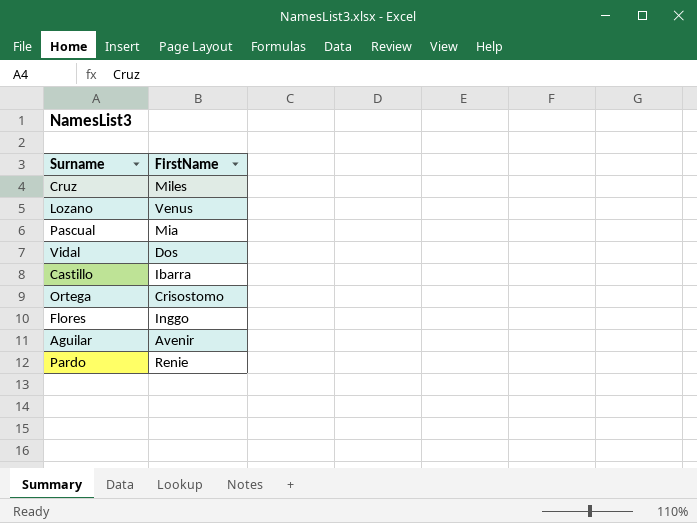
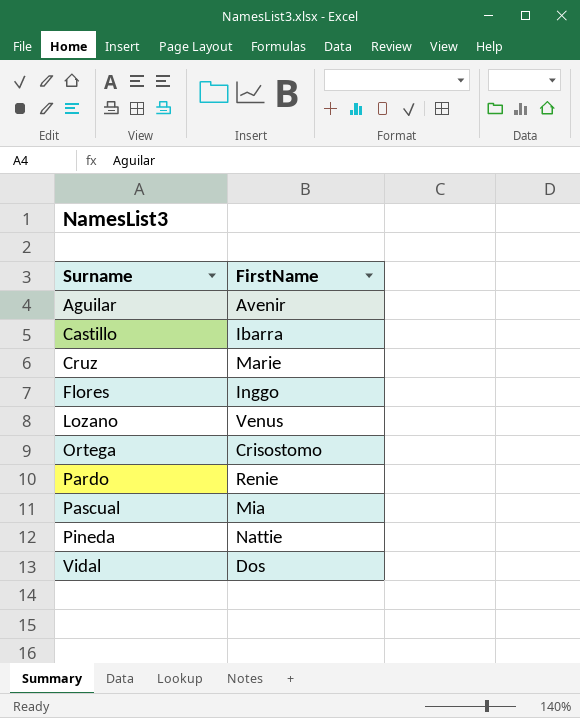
row order: none -> Surname ascending
Cruz | FirstName: Miles -> Marie
row Pineda: none -> Nattie

